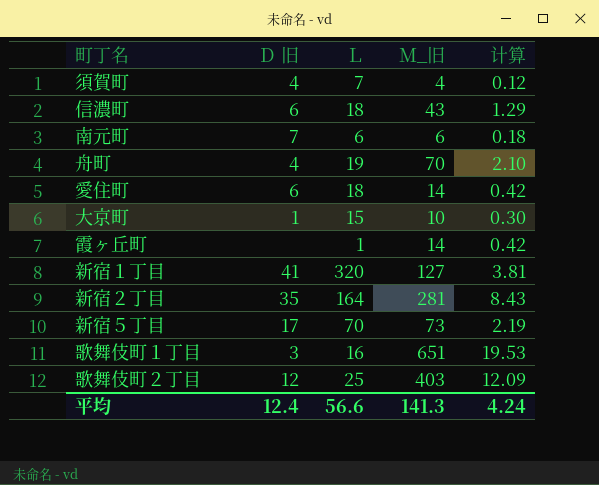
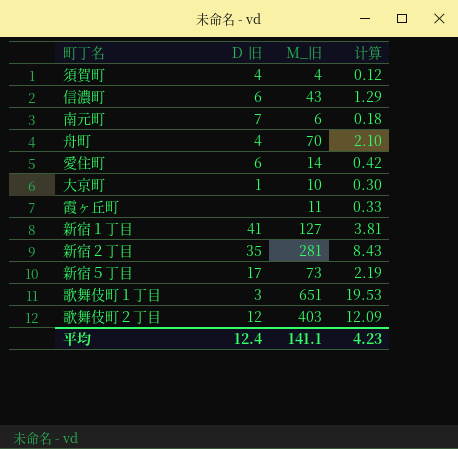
column Ｌ | position: 3 -> none
霞ヶ丘町 | Ｍ_旧: 14 -> 11
霞ヶ丘町 | 计算: 0.42 -> 0.33
平均 | Ｍ_旧: 141.3 -> 141.1
平均 | 计算: 4.24 -> 4.23

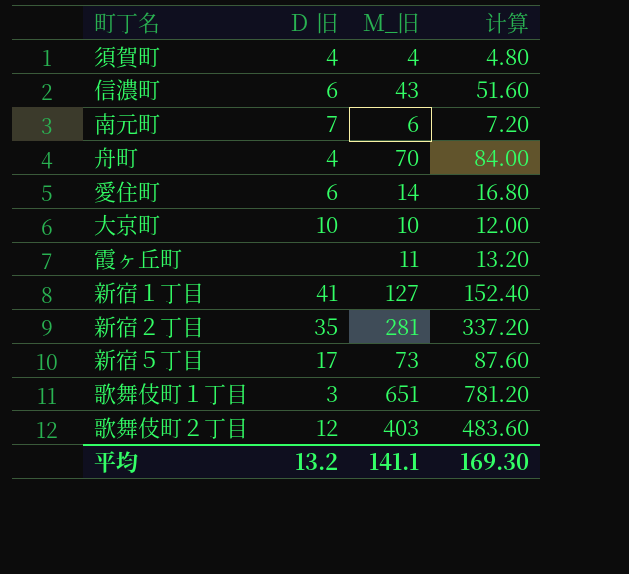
column 计算 | formula: [Ｍ_旧] * 0.03 -> [Ｍ_旧] * 1.2
大京町 | Ｄ 旧: 1 -> 10
平均 | Ｄ 旧: 12.4 -> 13.2
平均 | 计算: 4.23 -> 169.30

